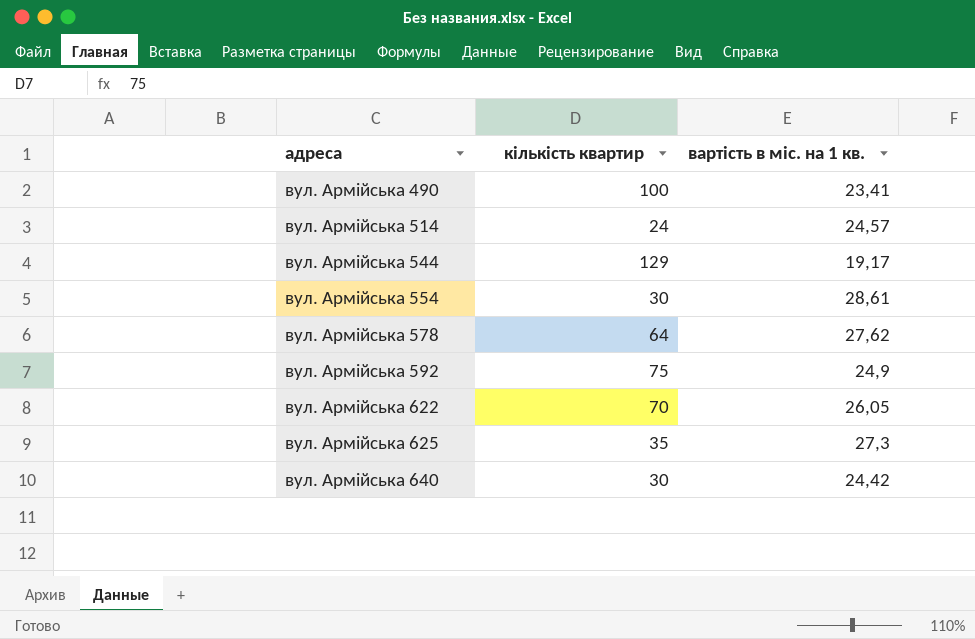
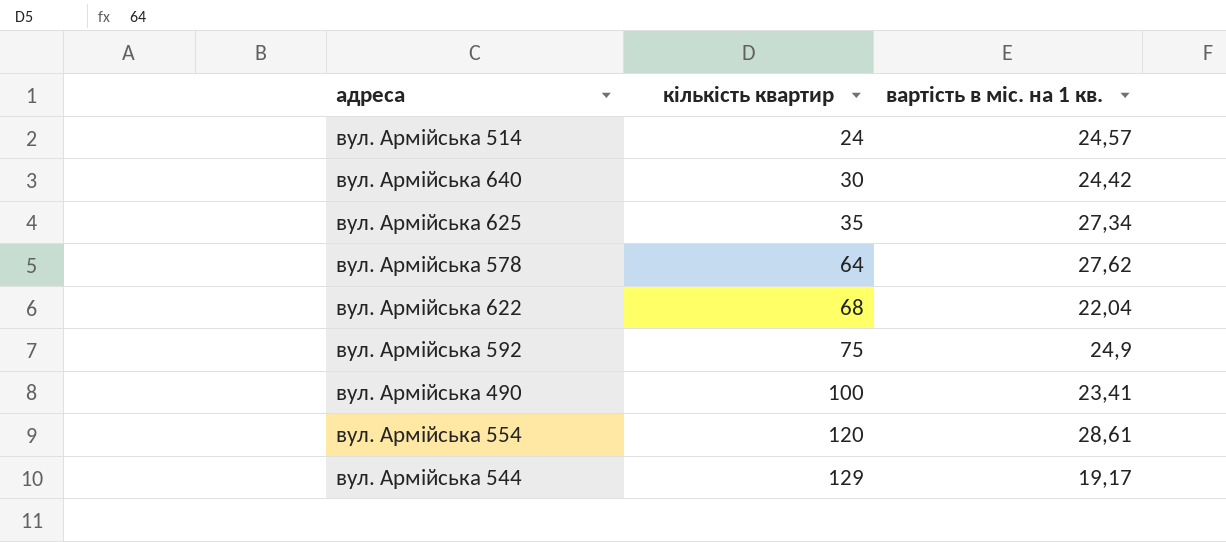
row order: адреса ascending -> кількість квартир ascending
вул. Армійська 625 | вартість в міс. на 1 кв.: 27,3 -> 27,34
вул. Армійська 622 | кількість квартир: 70 -> 68
вул. Армійська 622 | вартість в міс. на 1 кв.: 26,05 -> 22,04
вул. Армійська 554 | кількість квартир: 30 -> 120

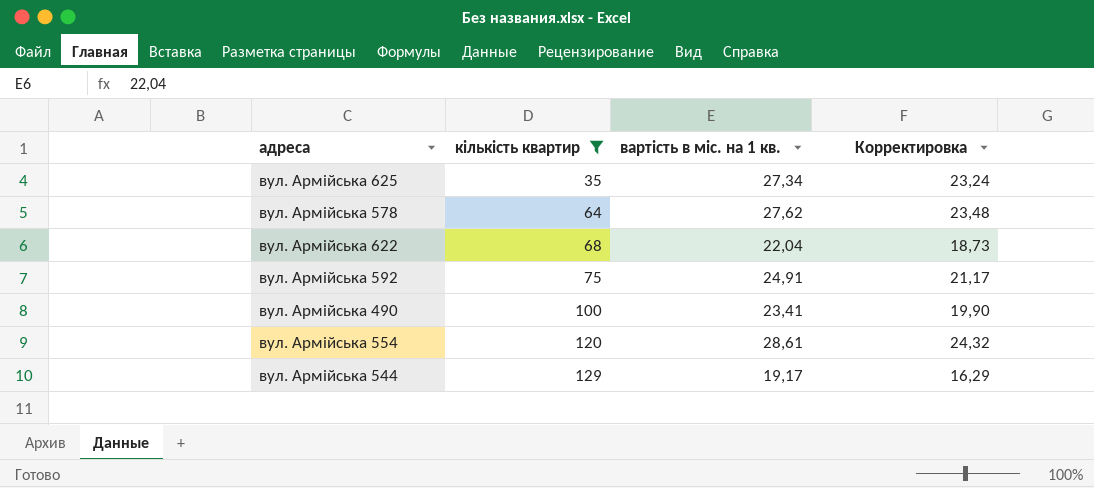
filter: none -> кількість квартир >= 35
column Корректировка | formula: none -> [вартість в міс. на 1 кв.] * 0,85
вул. Армійська 592 | вартість в міс. на 1 кв.: 24,9 -> 24,91

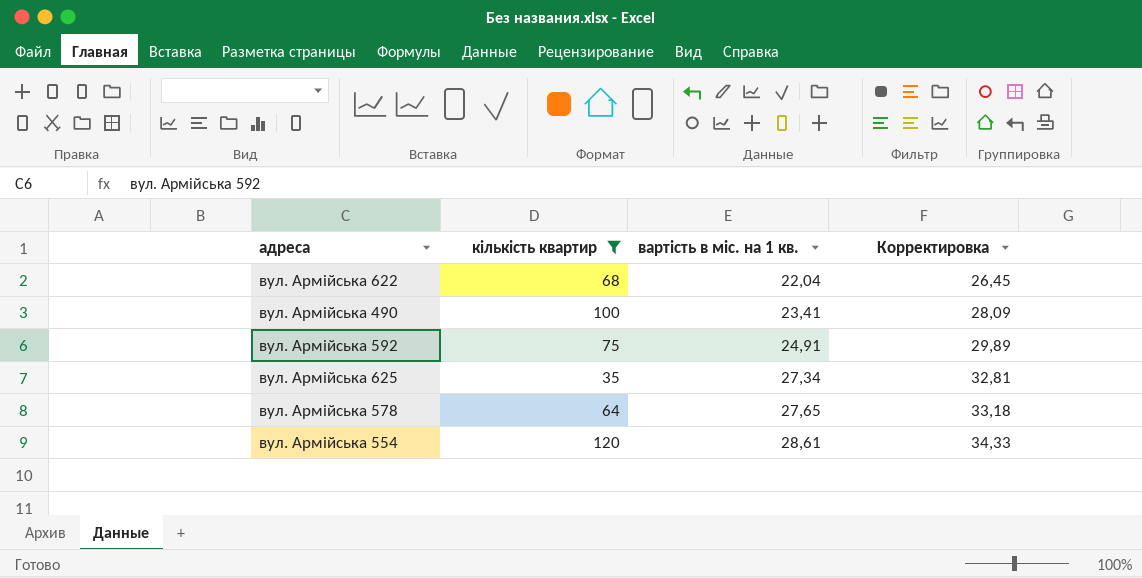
row order: кількість квартир ascending -> вартість в міс. на 1 кв. ascending
column Корректировка | formula: [вартість в міс. на 1 кв.] * 0,85 -> [вартість в міс. на 1 кв.] * 1,2
row вул. Армійська 544: 129 | 19,17 | 16,29 -> none
вул. Армійська 578 | вартість в міс. на 1 кв.: 27,62 -> 27,65

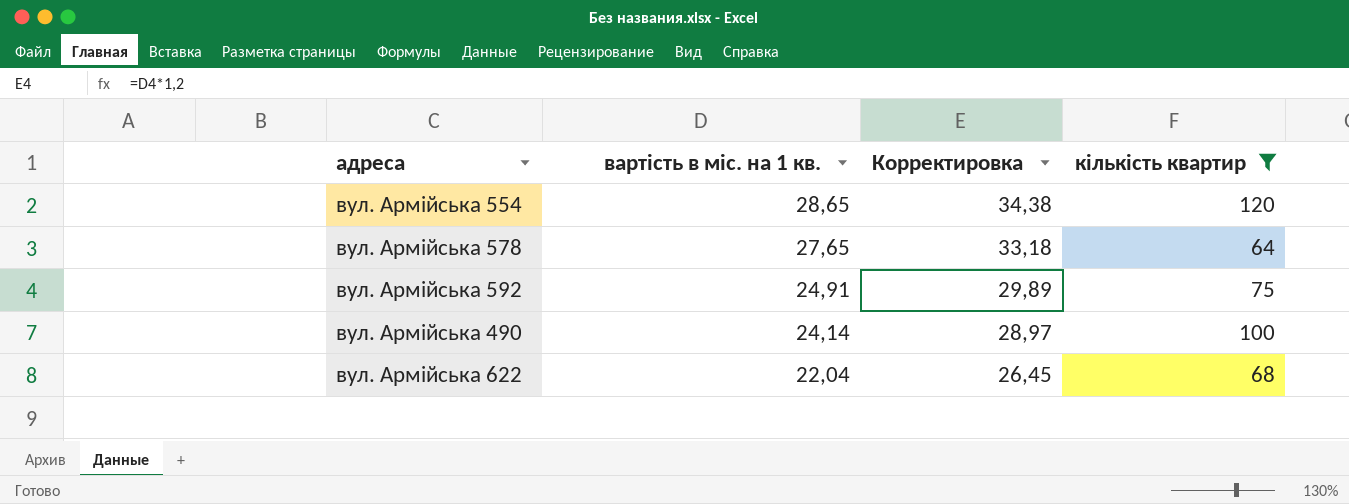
row order: вартість в міс. на 1 кв. ascending -> вартість в міс. на 1 кв. descending
column кількість квартир | position: 2 -> 4
row вул. Армійська 625: 35 | 27,34 | 32,81 -> none
вул. Армійська 554 | вартість в міс. на 1 кв.: 28,61 -> 28,65
вул. Армійська 554 | Корректировка: 34,33 -> 34,38
вул. Армійська 490 | вартість в міс. на 1 кв.: 23,41 -> 24,14
вул. Армійська 490 | Корректировка: 28,09 -> 28,97

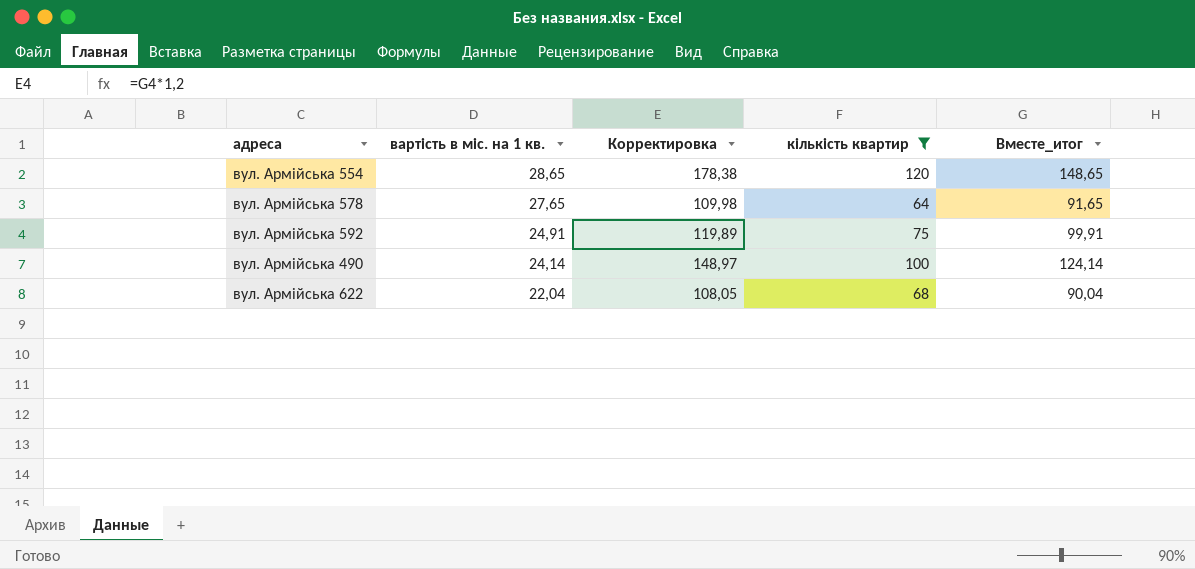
column Корректировка | formula: [вартість в міс. на 1 кв.] * 1,2 -> [Вместе_итог] * 1,2
column Вместе_итог | formula: none -> [вартість в міс. на 1 кв.] + [кількість квартир]

